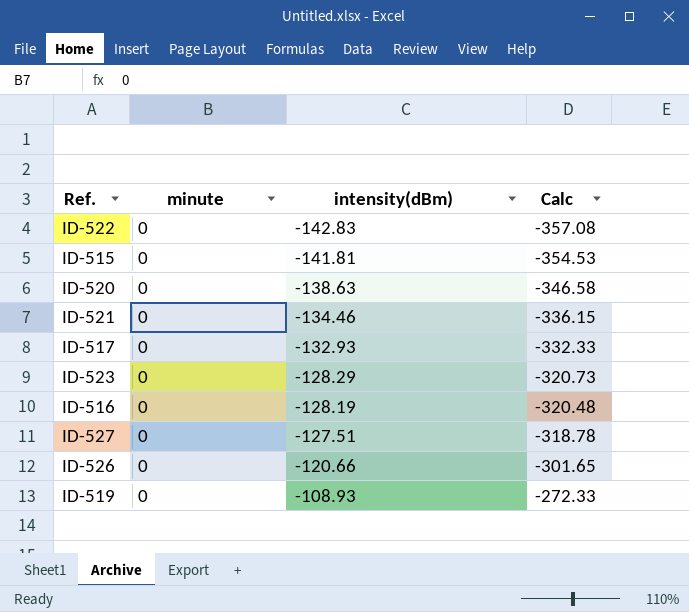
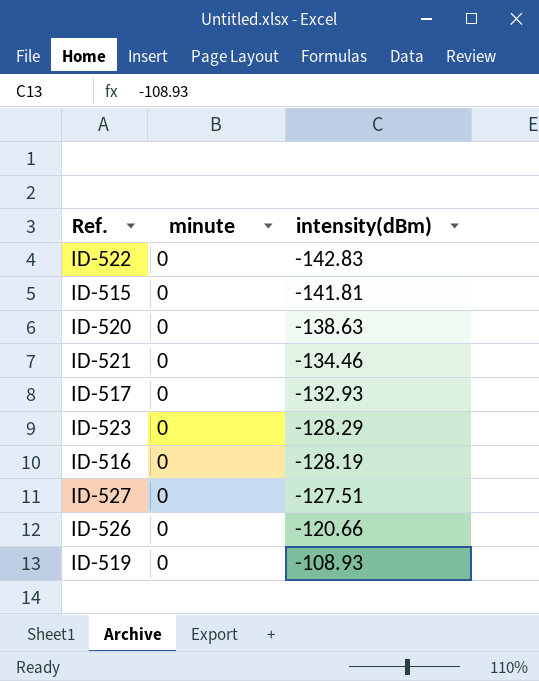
column Calc | formula: [intensity(dBm)] * 2.5 -> none

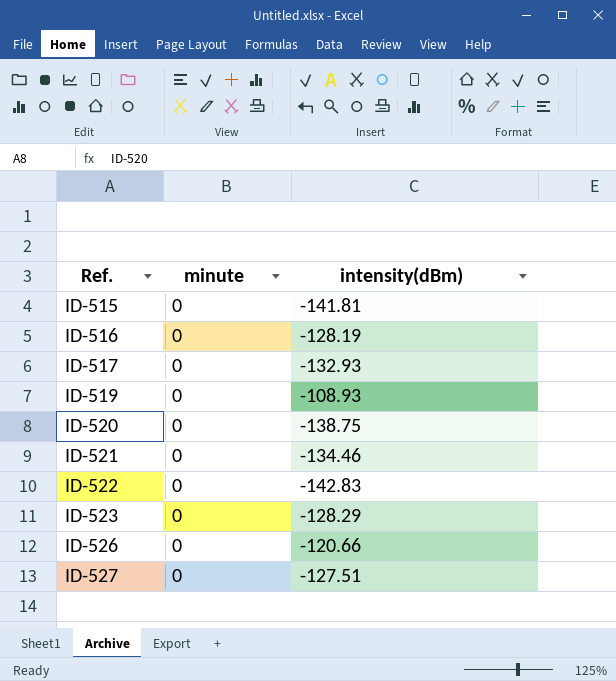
row order: intensity(dBm) ascending -> Ref. ascending
ID-520 | intensity(dBm): -138.63 -> -138.75

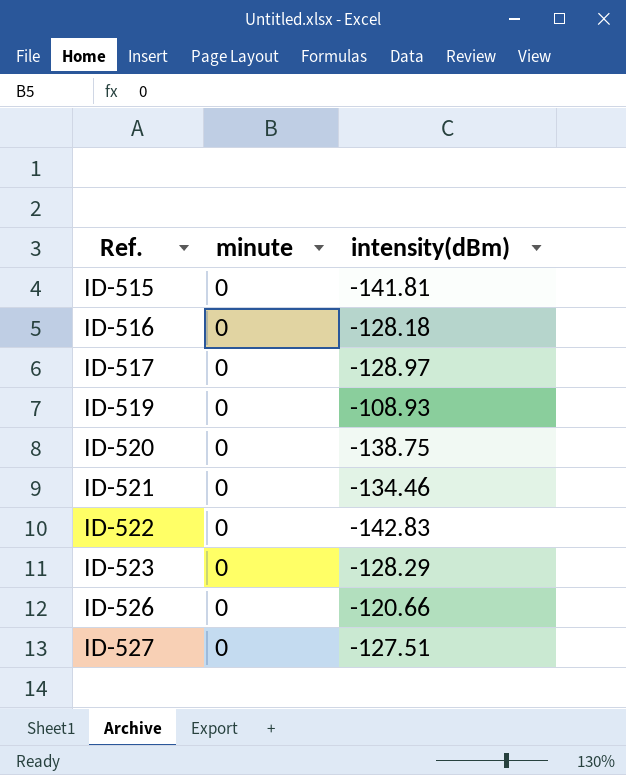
ID-516 | intensity(dBm): -128.19 -> -128.18
ID-517 | intensity(dBm): -132.93 -> -128.97

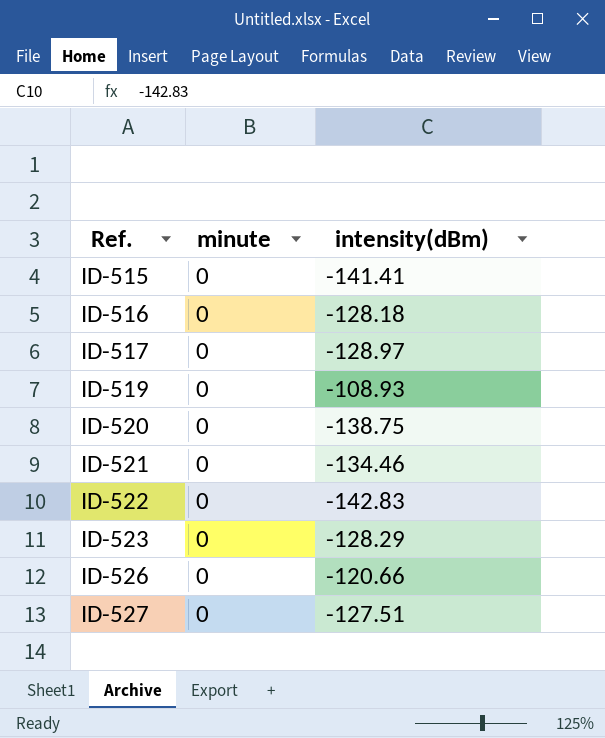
ID-515 | intensity(dBm): -141.81 -> -141.41

